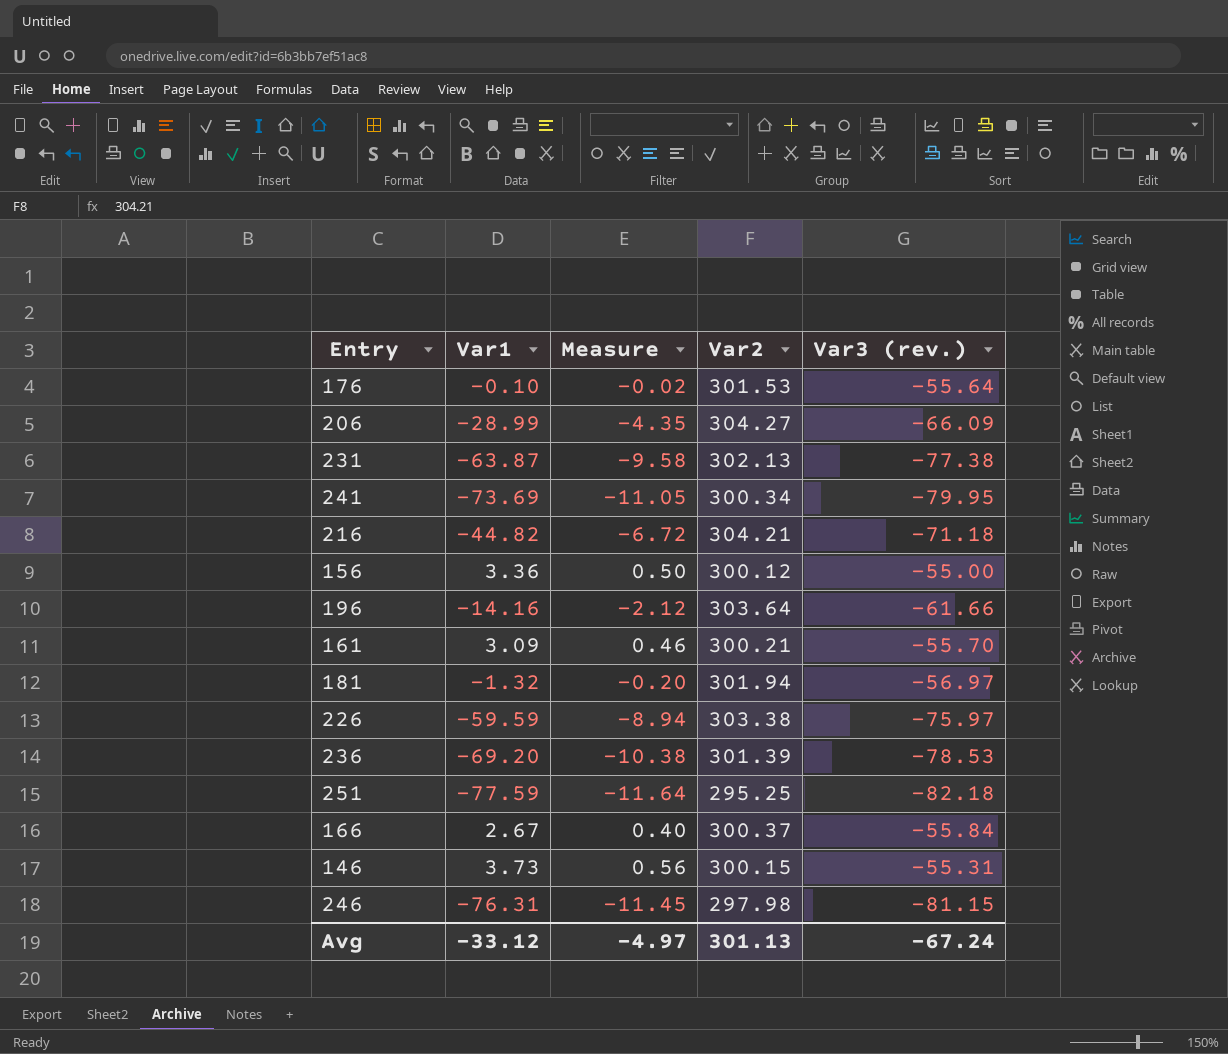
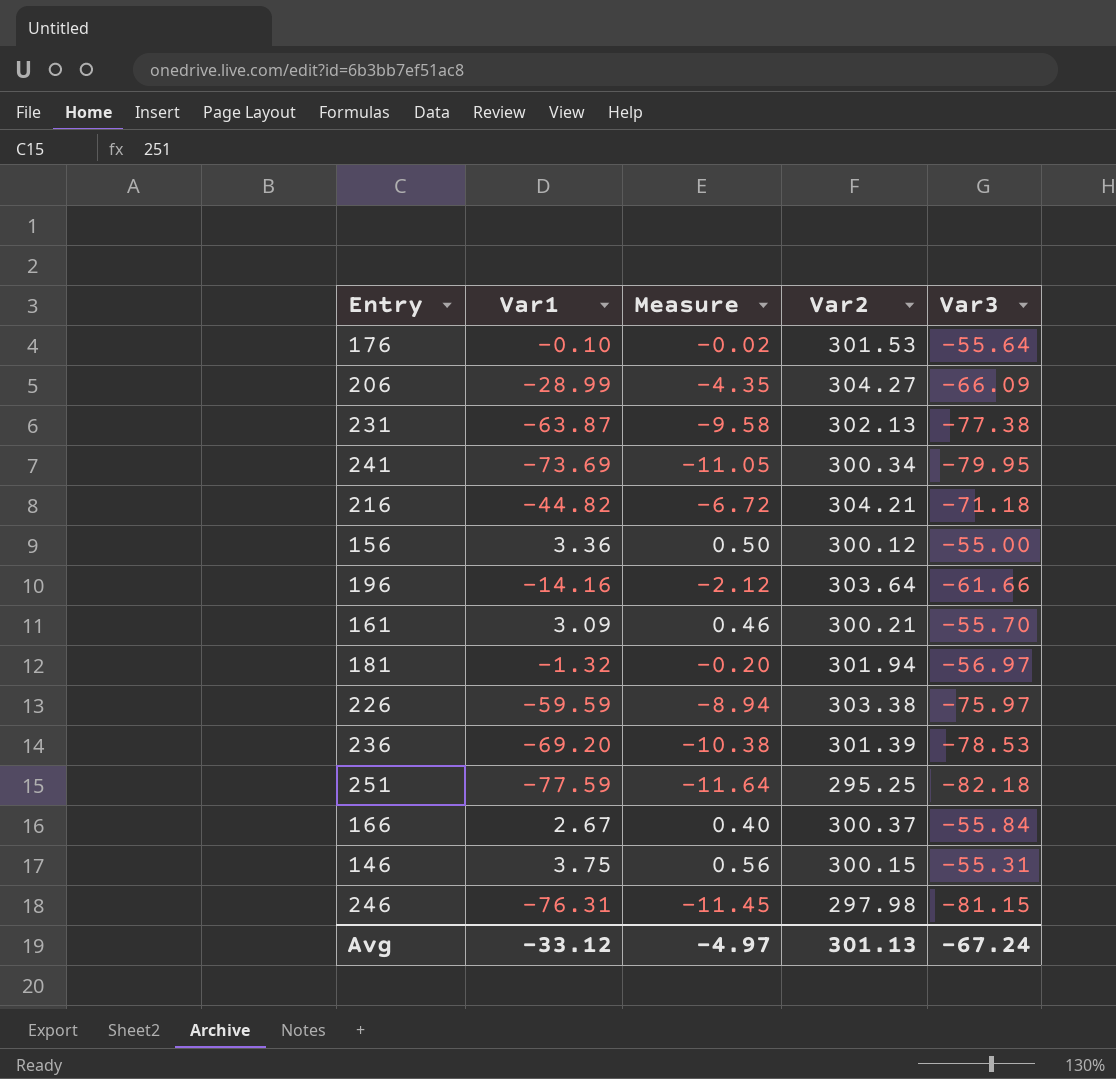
column name: Var3 (rev.) -> Var3
146 | Var1: 3.73 -> 3.75

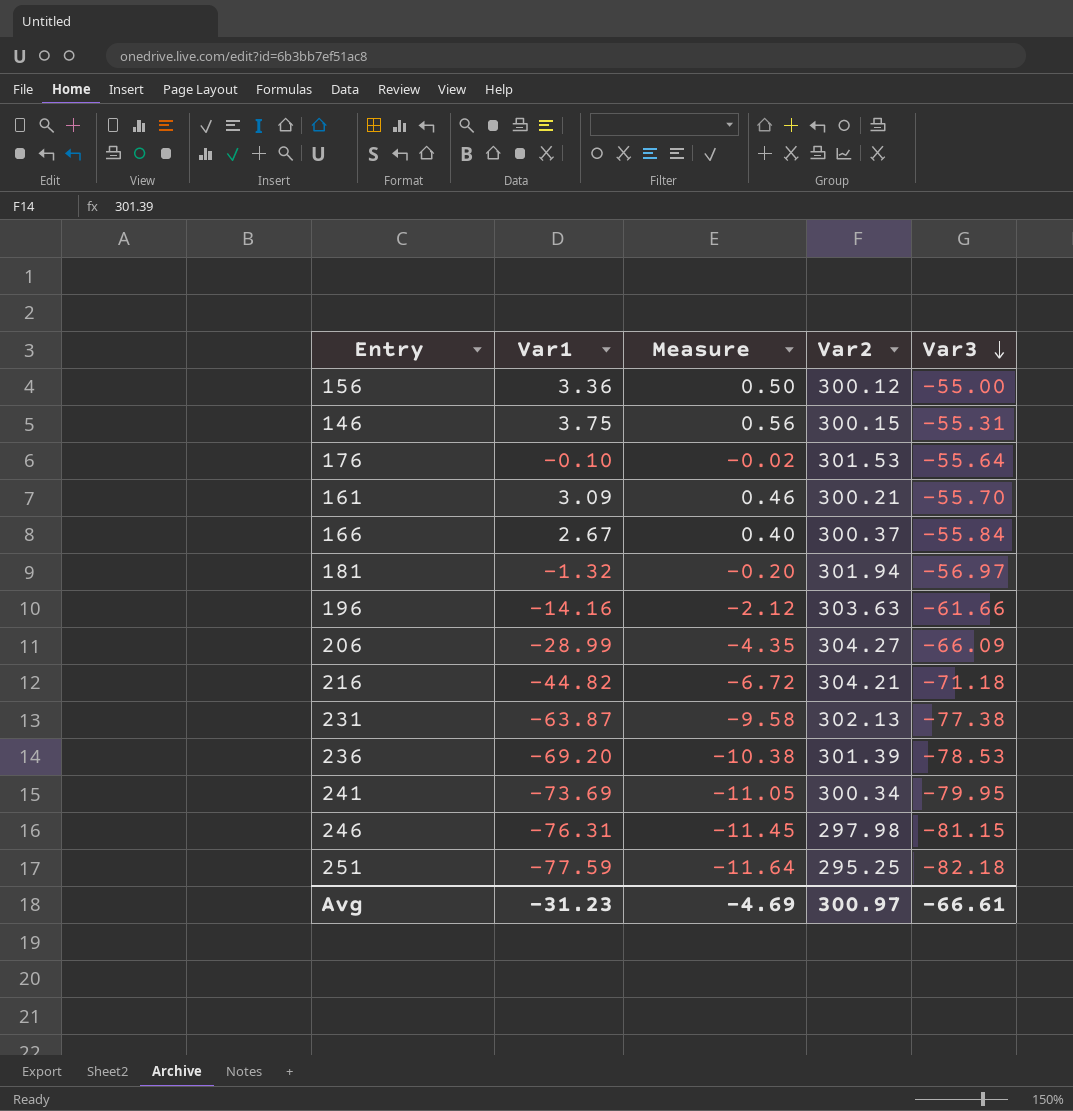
row order: none -> Var3 descending
row 226: -59.59 | -8.94 | 303.38 | -75.97 -> none
196 | Var2: 303.64 -> 303.63
Avg | Var1: -33.12 -> -31.23
Avg | Measure: -4.97 -> -4.69
Avg | Var2: 301.13 -> 300.97
Avg | Var3: -67.24 -> -66.61

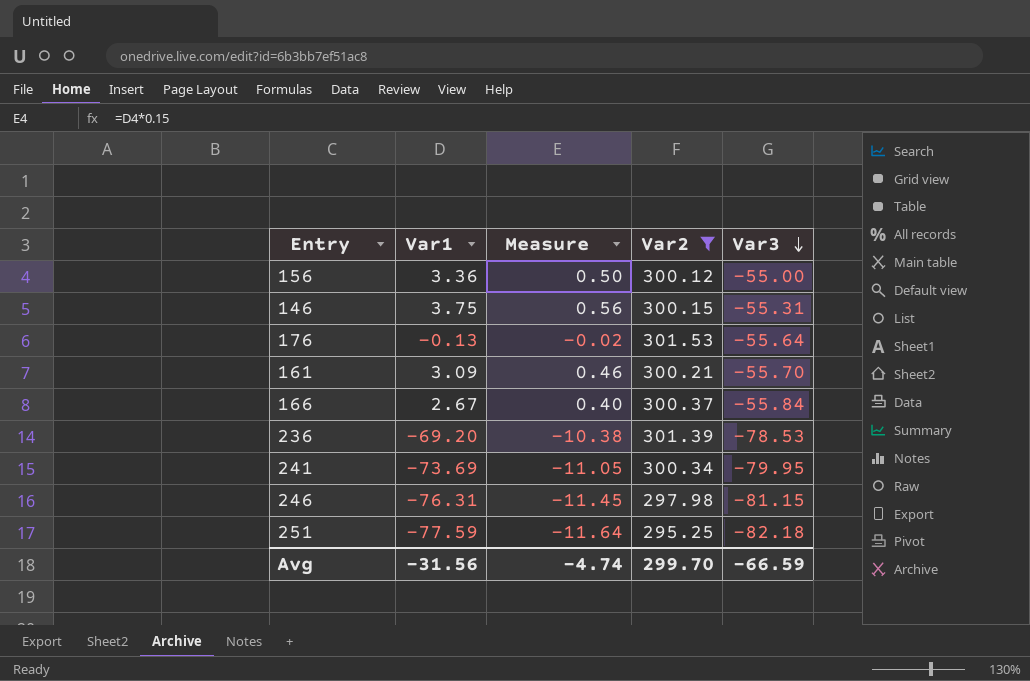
filter: none -> Var2 <= 301.53
176 | Var1: -0.10 -> -0.13
Avg | Var1: -31.23 -> -31.56
Avg | Measure: -4.69 -> -4.74
Avg | Var2: 300.97 -> 299.70
Avg | Var3: -66.61 -> -66.59

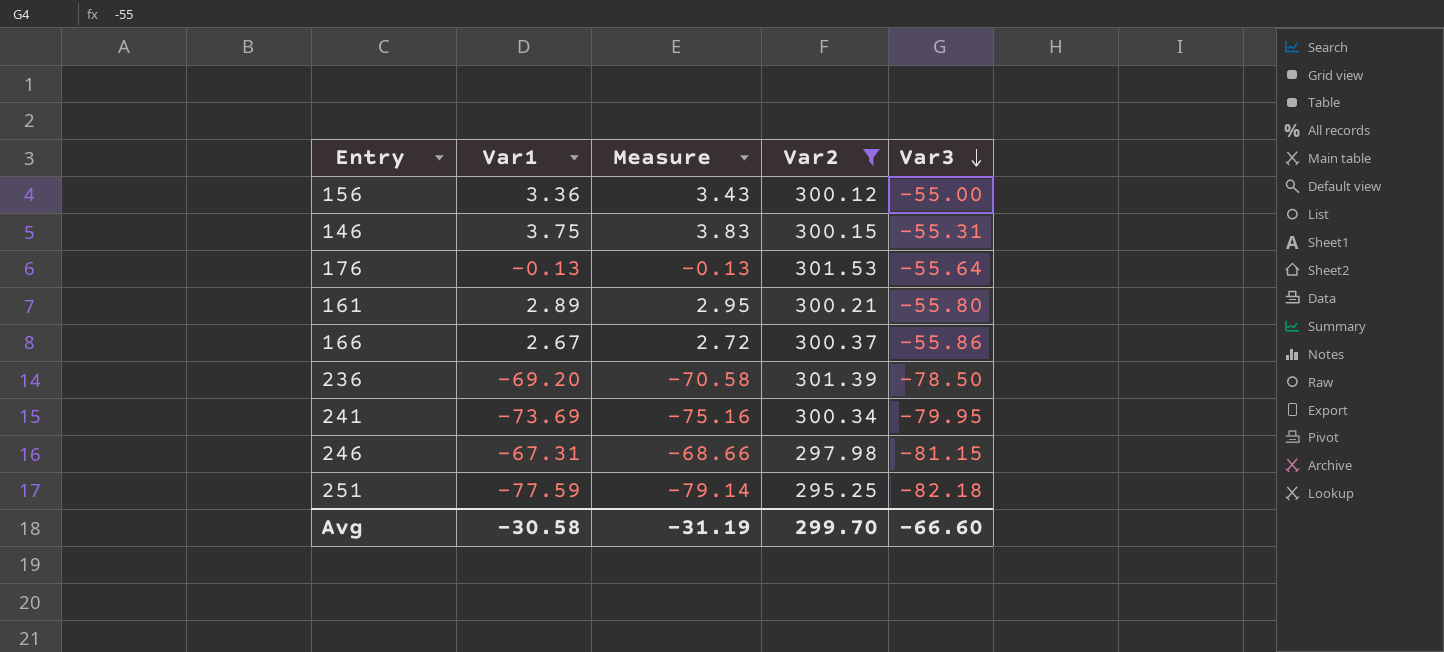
column Measure | formula: [Var1] * 0.15 -> [Var1] * 1.02
161 | Var1: 3.09 -> 2.89
161 | Var3: -55.70 -> -55.80
166 | Var3: -55.84 -> -55.86
236 | Var3: -78.53 -> -78.50
246 | Var1: -76.31 -> -67.31
Avg | Var1: -31.56 -> -30.58
Avg | Measure: -4.74 -> -31.19
Avg | Var3: -66.59 -> -66.60

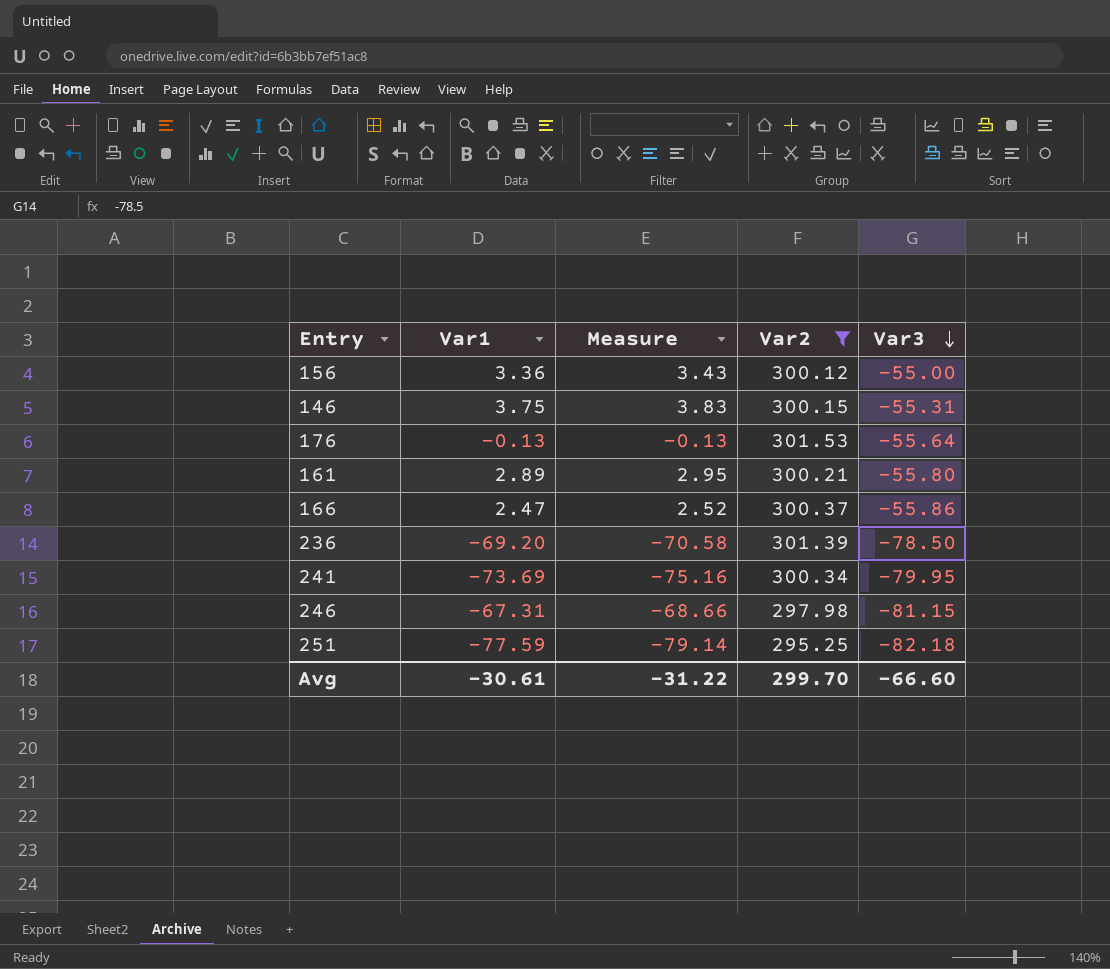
166 | Var1: 2.67 -> 2.47
166 | Measure: 2.72 -> 2.52
Avg | Var1: -30.58 -> -30.61
Avg | Measure: -31.19 -> -31.22

